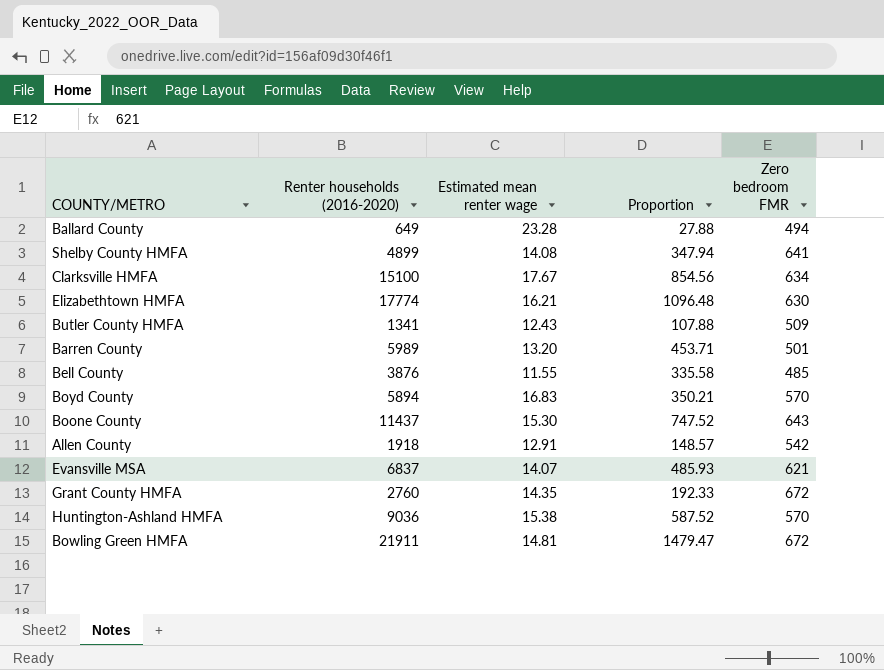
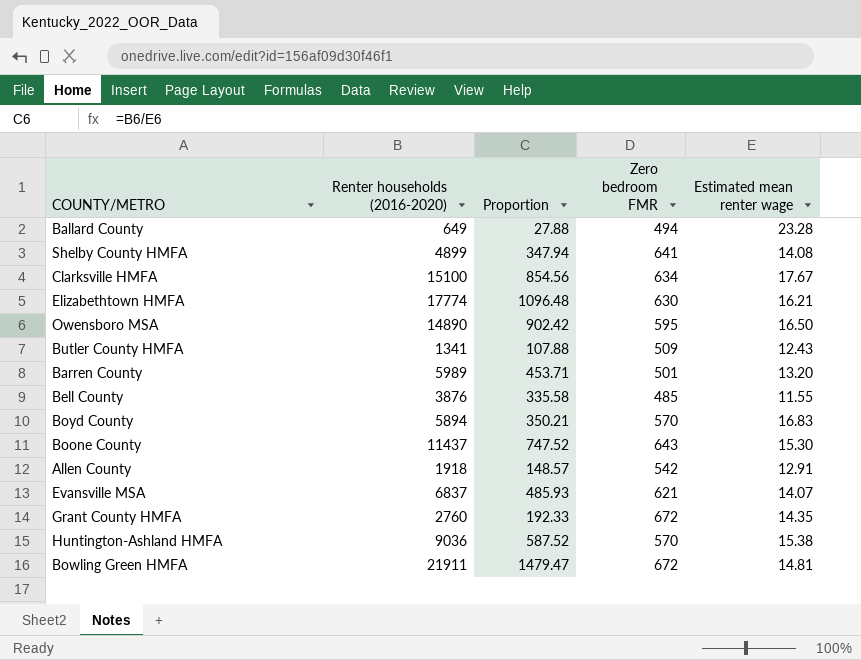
column Estimated mean renter wage | position: 3 -> 5
row Owensboro MSA: none -> 14890 | 902.42 | 595 | 16.50

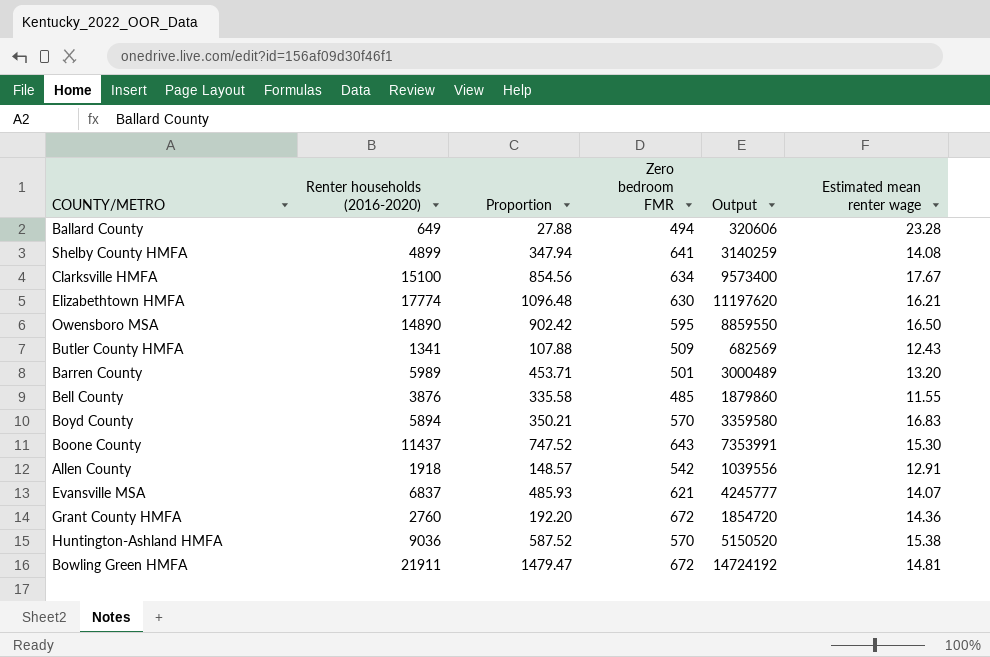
column Output | formula: none -> [Renter households (2016-2020)] * [Zero bedroom FMR]
Grant County HMFA | Proportion: 192.33 -> 192.20
Grant County HMFA | Estimated mean renter wage: 14.35 -> 14.36

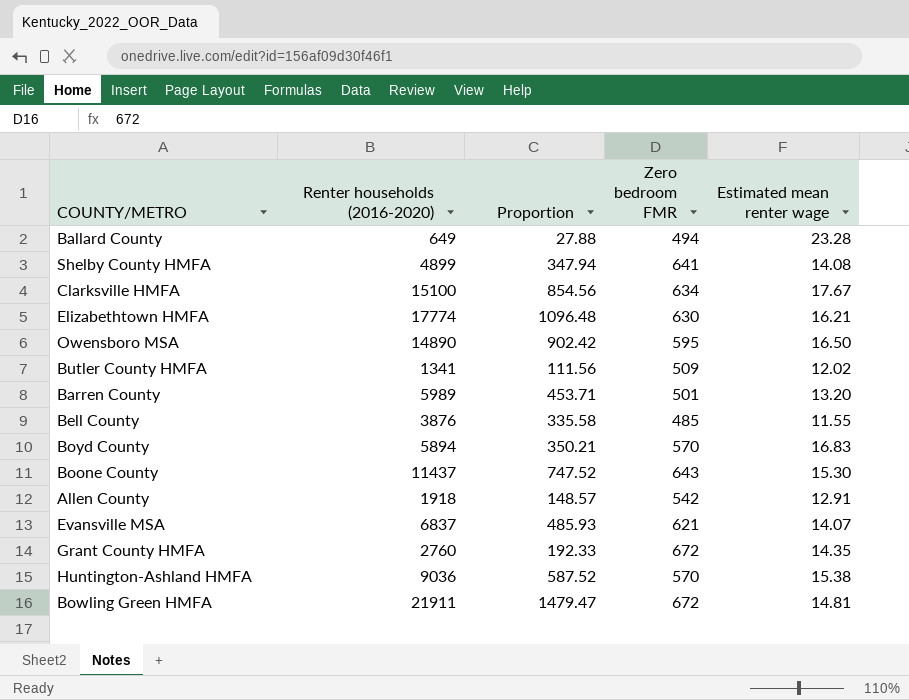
column Output | formula: [Renter households (2016-2020)] * [Zero bedroom FMR] -> none
Butler County HMFA | Proportion: 107.88 -> 111.56
Butler County HMFA | Estimated mean renter wage: 12.43 -> 12.02
Grant County HMFA | Proportion: 192.20 -> 192.33
Grant County HMFA | Estimated mean renter wage: 14.36 -> 14.35

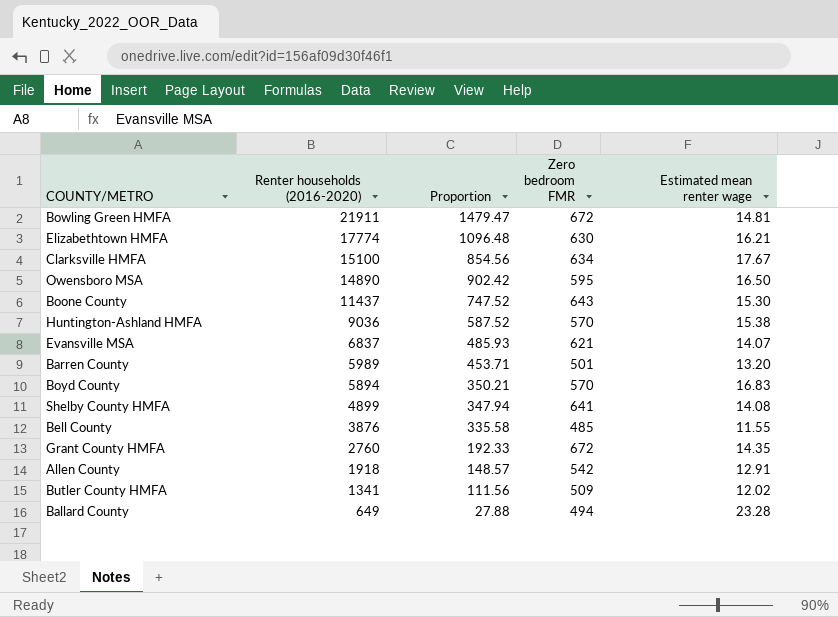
row order: none -> Renter households (2016-2020) descending

